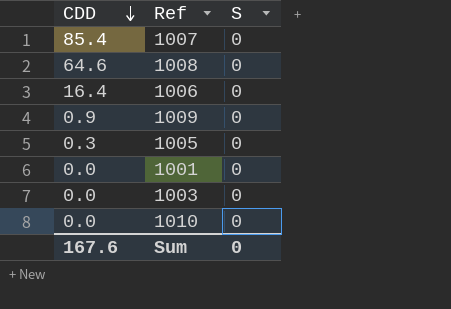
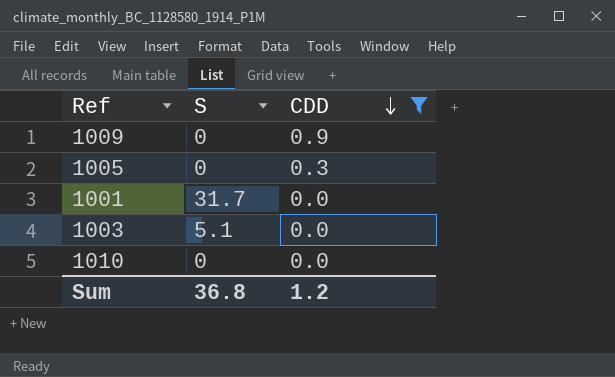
filter: none -> CDD <= 0.9
column CDD | position: 1 -> 3
1001 | S: 0 -> 31.7
1003 | S: 0 -> 5.1
Sum | S: 0 -> 36.8
Sum | CDD: 167.6 -> 1.2

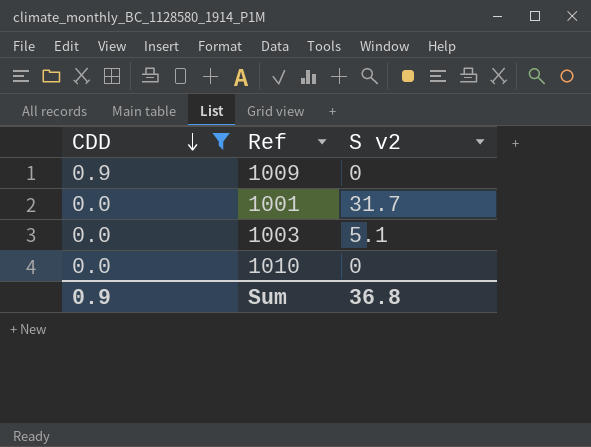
column CDD | position: 3 -> 1
column name: S -> S v2
row 1005: 0 | 0.3 -> none
Sum | CDD: 1.2 -> 0.9

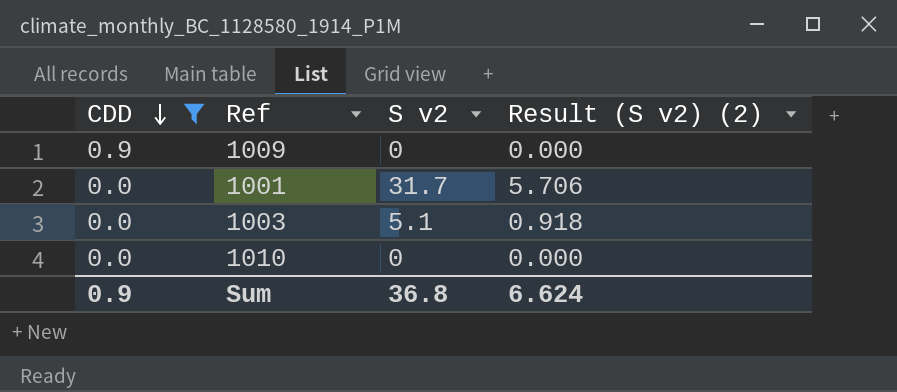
column Result (S v2) (2) | formula: none -> [S v2] * 0.18

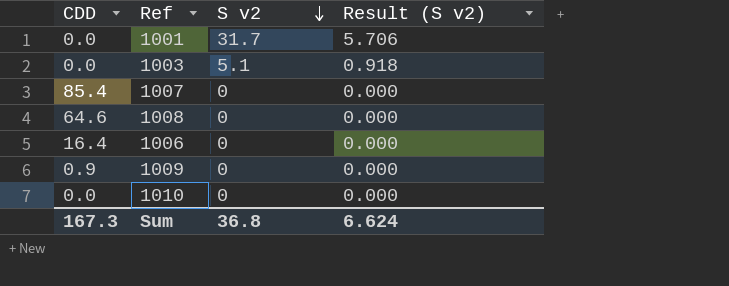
filter: CDD <= 0.9 -> none
row order: CDD descending -> S v2 descending
column name: Result (S v2) (2) -> Result (S v2)
Sum | CDD: 0.9 -> 167.3

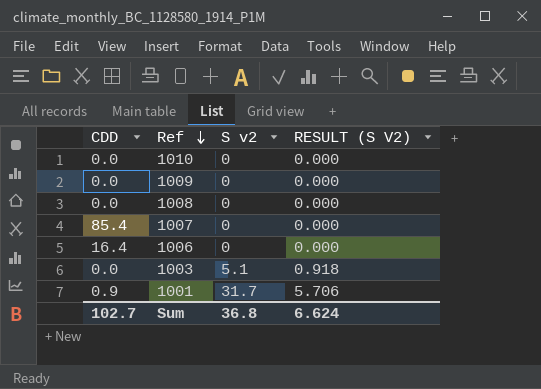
row order: S v2 descending -> Ref descending
column name: Result (S v2) -> RESULT (S V2)
1009 | CDD: 0.9 -> 0.0
1008 | CDD: 64.6 -> 0.0
1001 | CDD: 0.0 -> 0.9
Sum | CDD: 167.3 -> 102.7

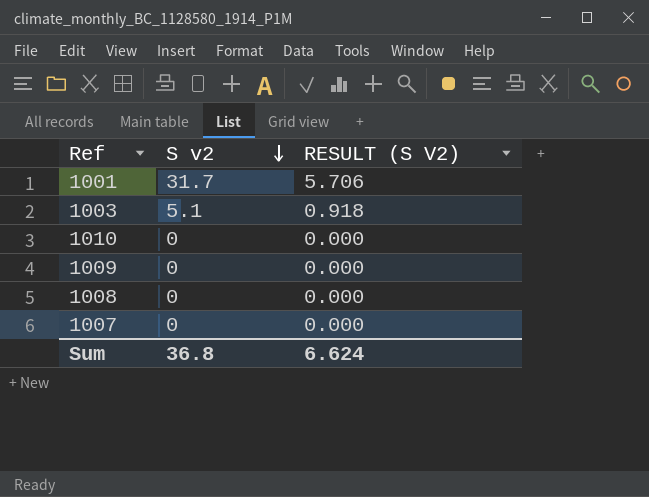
row order: Ref descending -> S v2 descending
column CDD | position: 1 -> none
row 1006: 16.4 | 0 | 0.000 -> none

